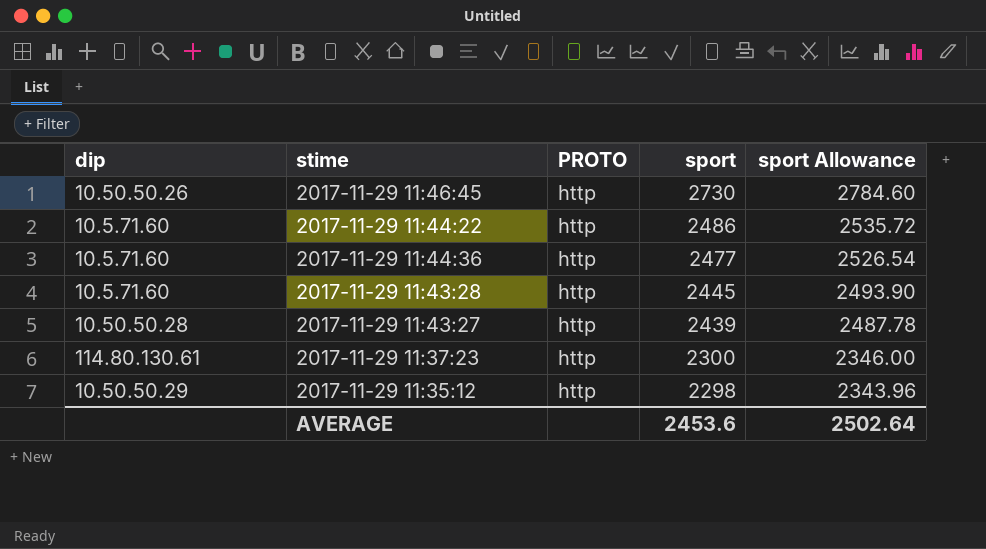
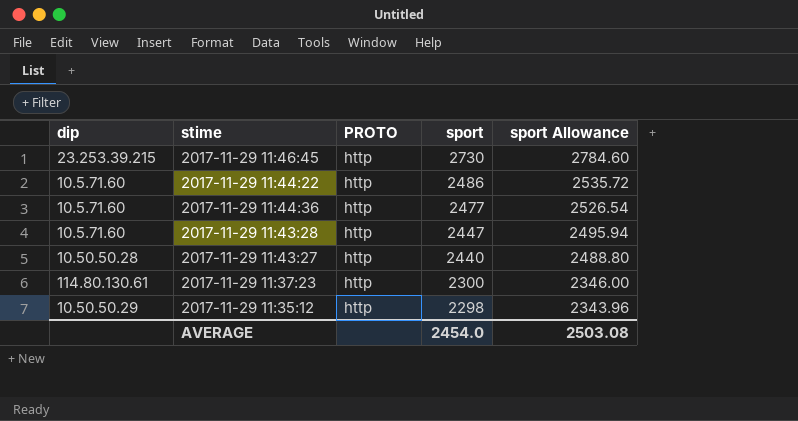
2017-11-29 11:46:45 | dip: 10.50.50.26 -> 23.253.39.215
2017-11-29 11:43:28 | sport: 2445 -> 2447
2017-11-29 11:43:28 | sport Allowance: 2493.90 -> 2495.94
2017-11-29 11:43:27 | sport: 2439 -> 2440
2017-11-29 11:43:27 | sport Allowance: 2487.78 -> 2488.80
AVERAGE | sport: 2453.6 -> 2454.0
AVERAGE | sport Allowance: 2502.64 -> 2503.08

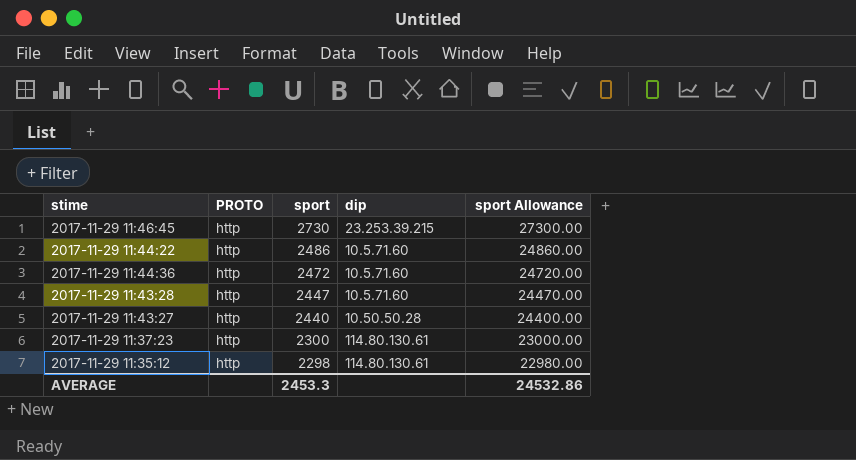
column dip | position: 1 -> 4
column sport Allowance | formula: [sport] * 1.02 -> [sport] * 10
2017-11-29 11:44:36 | sport: 2477 -> 2472
2017-11-29 11:35:12 | dip: 10.50.50.29 -> 114.80.130.61
AVERAGE | sport: 2454.0 -> 2453.3
AVERAGE | sport Allowance: 2503.08 -> 24532.86

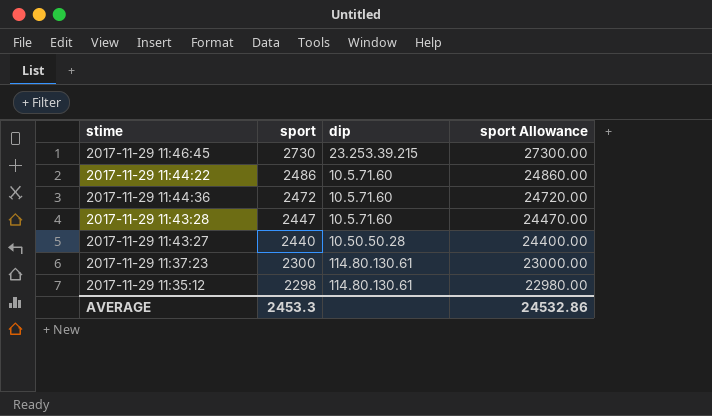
column PROTO | position: 2 -> none

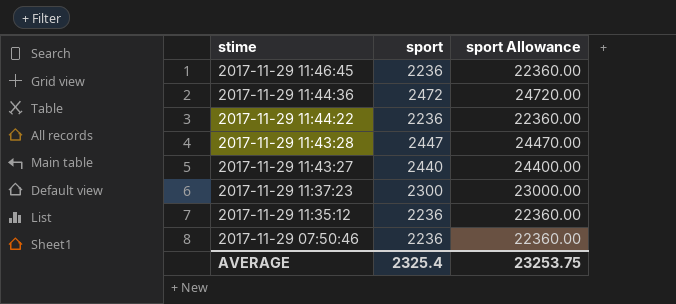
row order: sport descending -> stime descending
column dip | position: 3 -> none
2017-11-29 11:46:45 | sport: 2730 -> 2236
2017-11-29 11:46:45 | sport Allowance: 27300.00 -> 22360.00
2017-11-29 11:44:22 | sport: 2486 -> 2236
2017-11-29 11:44:22 | sport Allowance: 24860.00 -> 22360.00
2017-11-29 11:35:12 | sport: 2298 -> 2236
2017-11-29 11:35:12 | sport Allowance: 22980.00 -> 22360.00
row 2017-11-29 07:50:46: none -> 2236 | 22360.00
AVERAGE | sport: 2453.3 -> 2325.4
AVERAGE | sport Allowance: 24532.86 -> 23253.75

